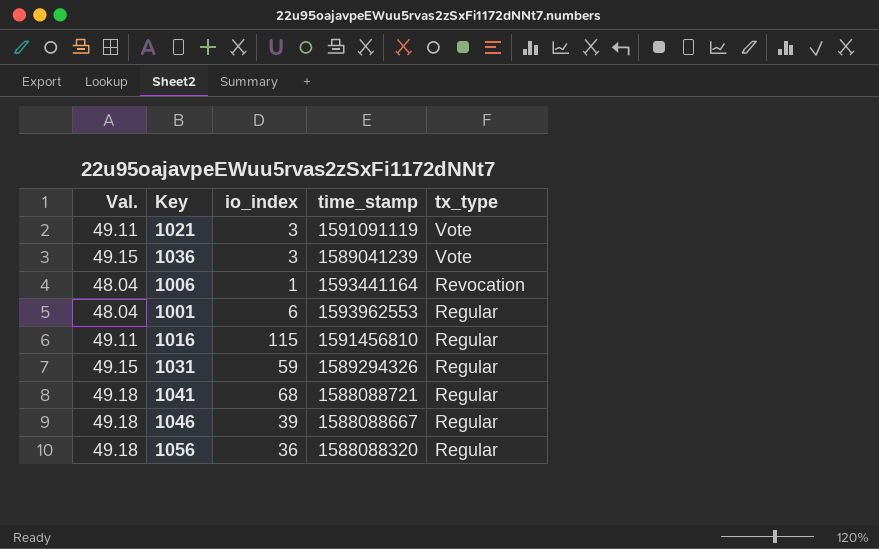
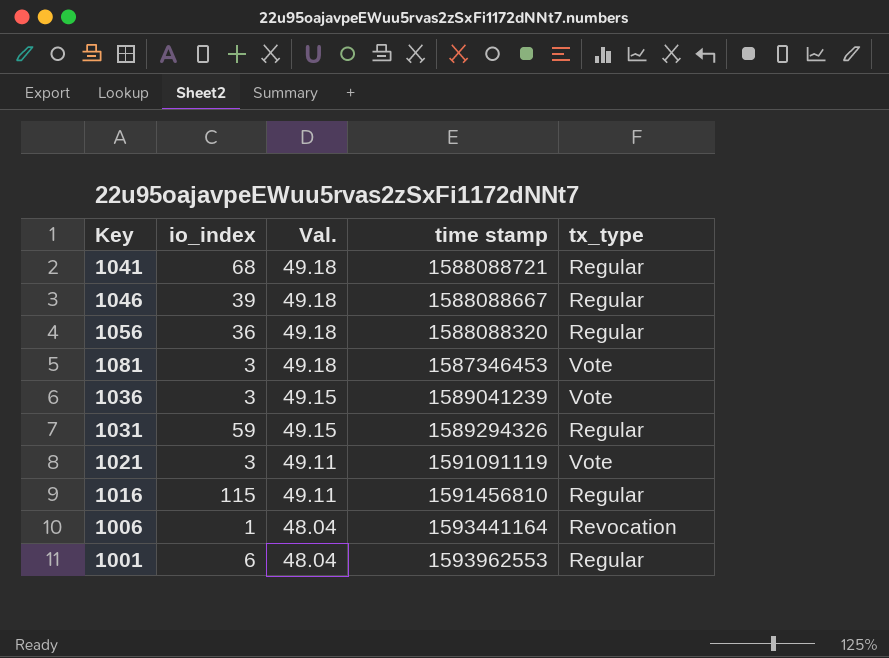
row order: tx_type descending -> Val. descending
column Val. | position: 1 -> 3
column name: time_stamp -> time stamp
row 1081: none -> 3 | 49.18 | 1587346453 | Vote

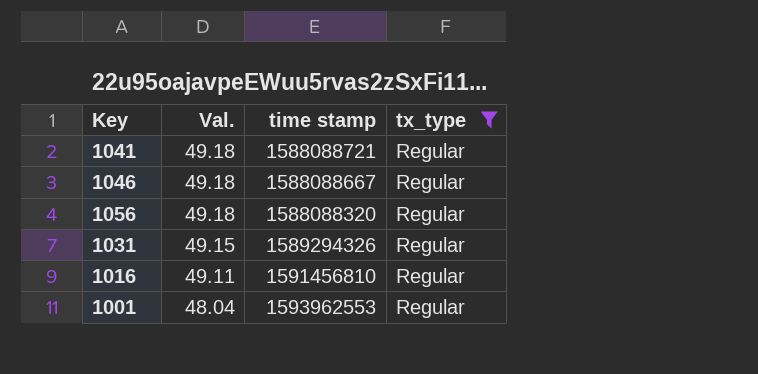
filter: none -> tx_type = Regular
column io_index | position: 2 -> none

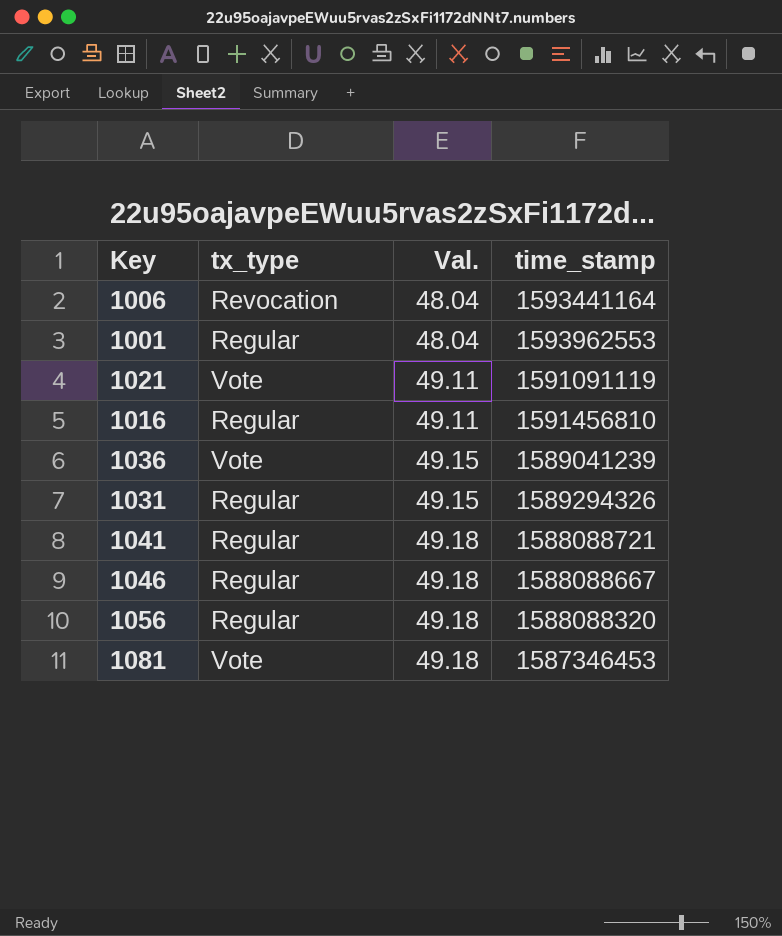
filter: tx_type = Regular -> none
row order: Val. descending -> Val. ascending
column tx_type | position: 4 -> 2
column name: time stamp -> time_stamp

